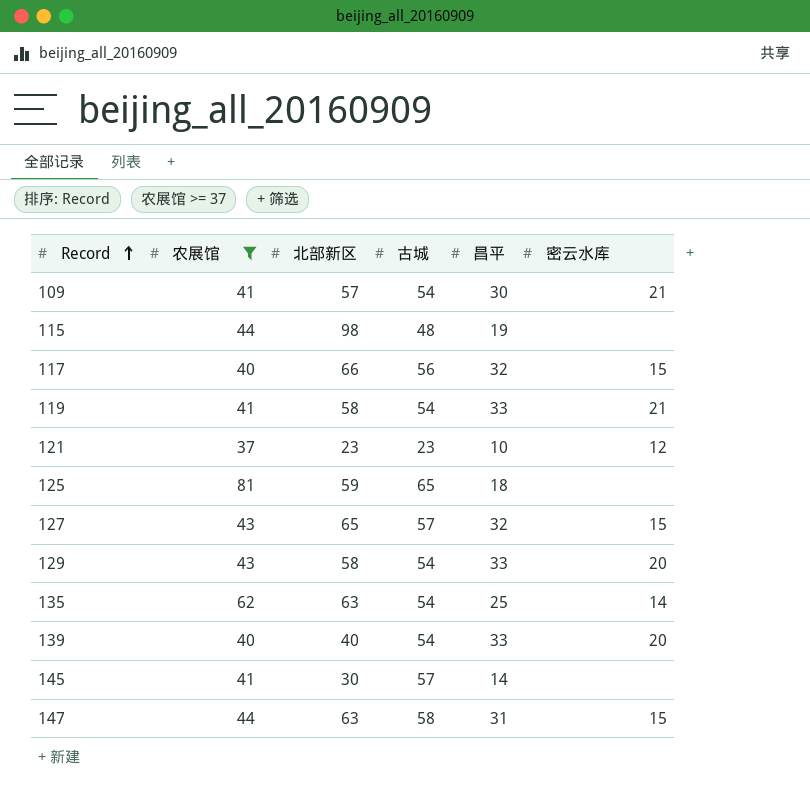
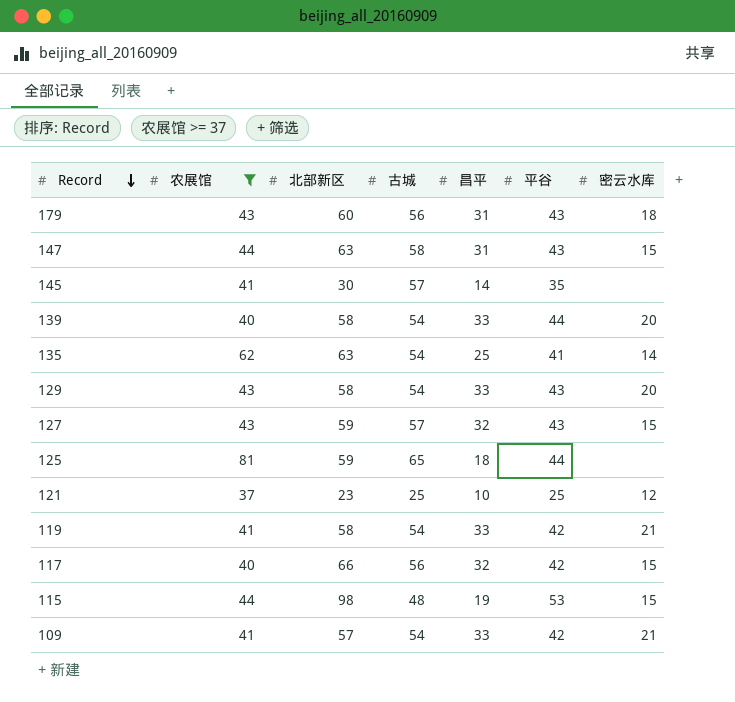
row order: Record ascending -> Record descending
column 平谷 | position: none -> 6
row 179: none -> 43 | 60 | 56 | 31 | 43 | 18
139 | 北部新区: 40 -> 58
127 | 北部新区: 65 -> 59
121 | 古城: 23 -> 25
115 | 密云水库: none -> 15
109 | 昌平: 30 -> 33

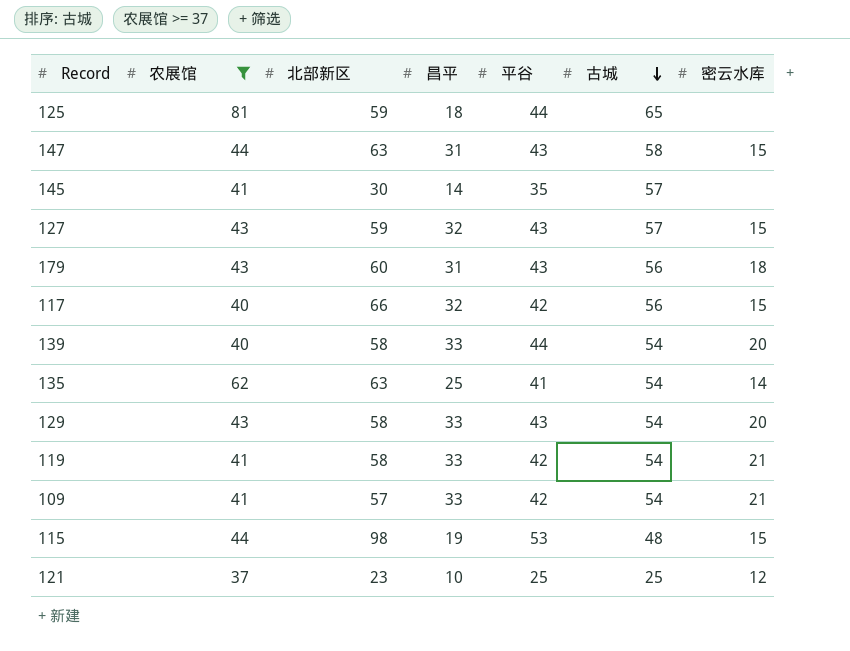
row order: Record descending -> 古城 descending
column 古城 | position: 4 -> 6

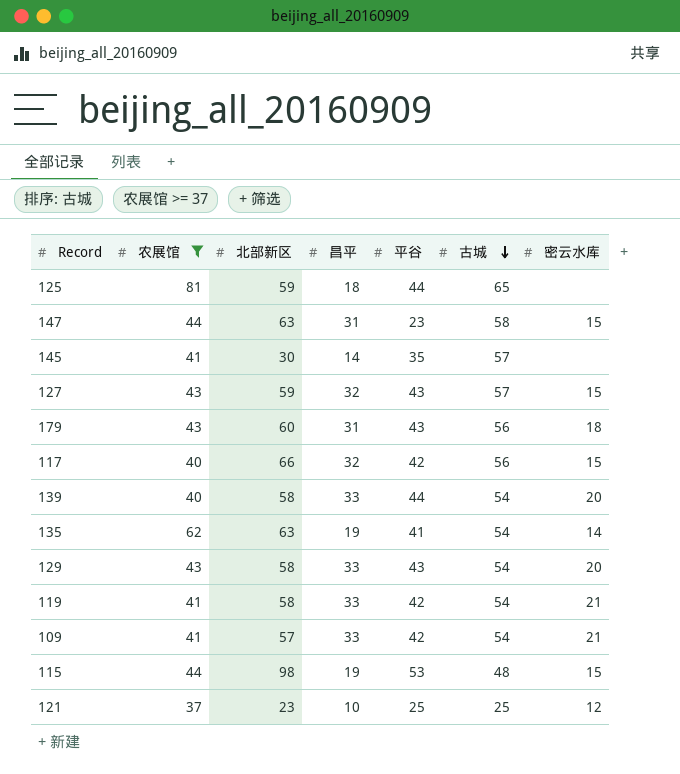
147 | 平谷: 43 -> 23
135 | 昌平: 25 -> 19

